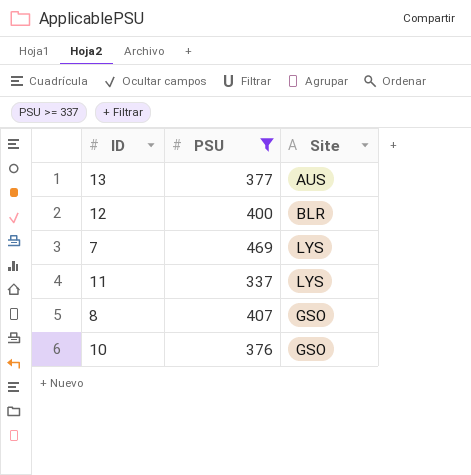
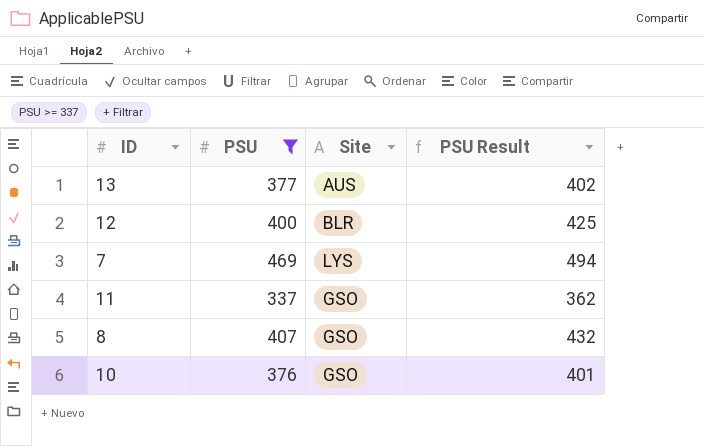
column PSU Result | formula: none -> [PSU] + 25
11 | Site: LYS -> GSO

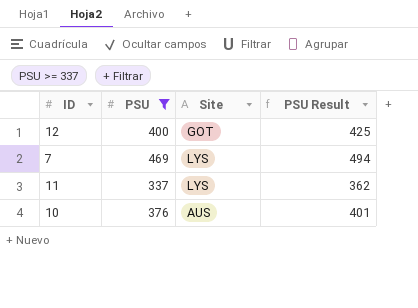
row 13: 377 | AUS | 402 -> none
row 8: 407 | GSO | 432 -> none
12 | Site: BLR -> GOT
11 | Site: GSO -> LYS
10 | Site: GSO -> AUS

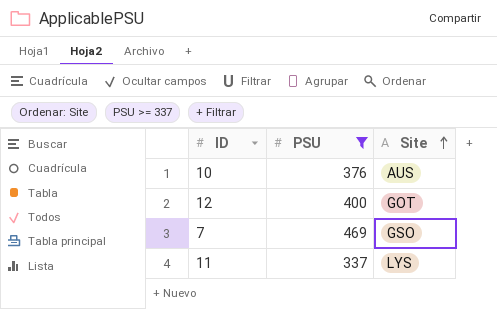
row order: none -> Site ascending
column PSU Result | formula: [PSU] + 25 -> none
7 | Site: LYS -> GSO

